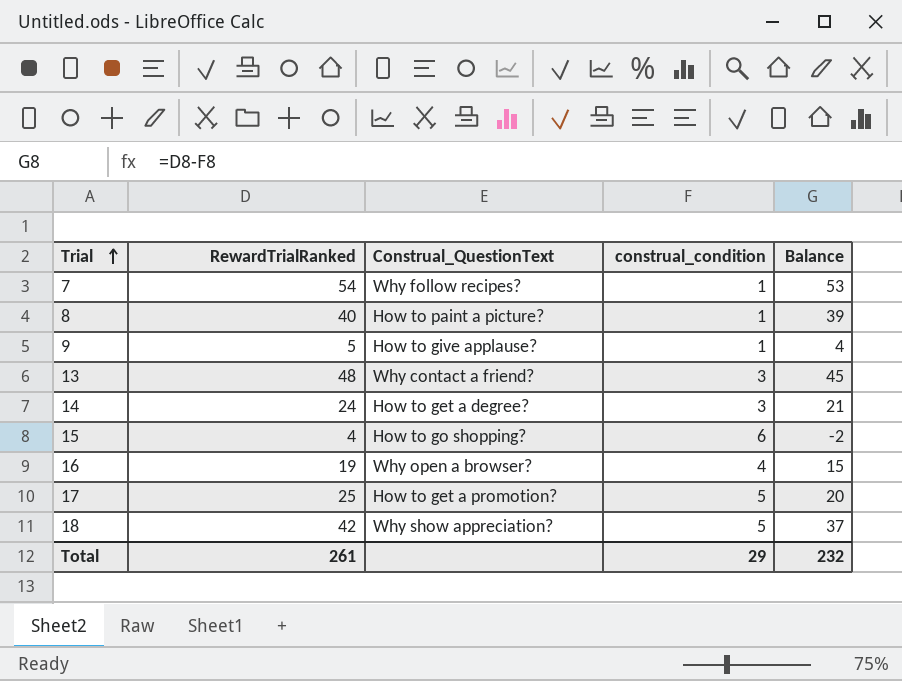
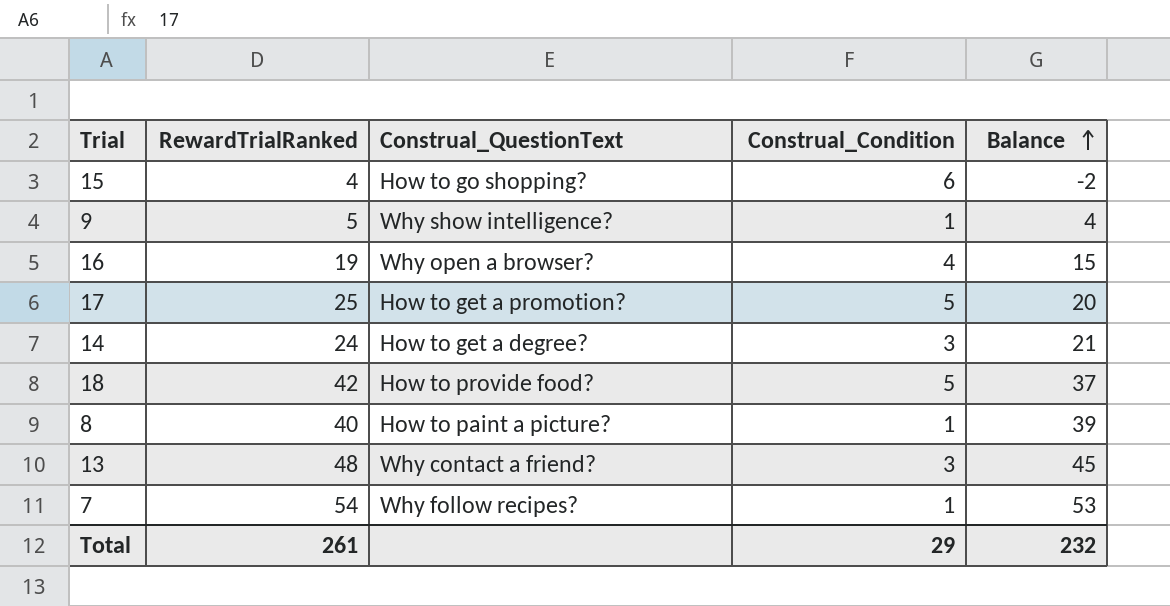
row order: Trial ascending -> Balance ascending
column name: construal_condition -> Construal_Condition
9 | Construal_QuestionText: How to give applause? -> Why show intelligence?
18 | Construal_QuestionText: Why show appreciation? -> How to provide food?

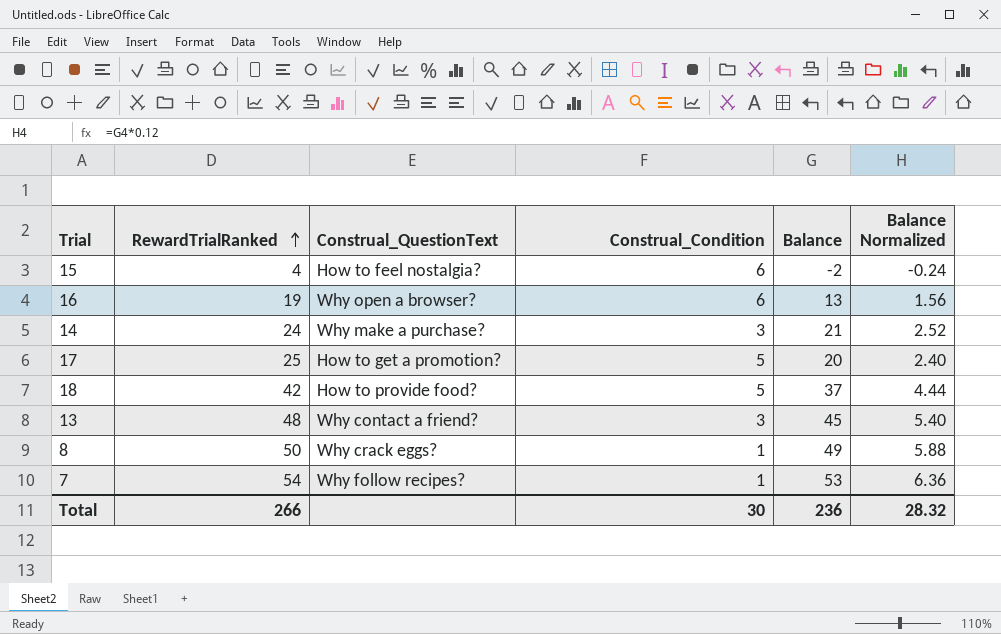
row order: Balance ascending -> RewardTrialRanked ascending
column Balance Normalized | formula: none -> [Balance] * 0.12
row 9: 5 | Why show intelligence? | 1 | 4 -> none
15 | Construal_QuestionText: How to go shopping? -> How to feel nostalgia?
16 | Construal_Condition: 4 -> 6
16 | Balance: 15 -> 13
14 | Construal_QuestionText: How to get a degree? -> Why make a purchase?
8 | RewardTrialRanked: 40 -> 50
8 | Construal_QuestionText: How to paint a picture? -> Why crack eggs?
8 | Balance: 39 -> 49
Total | RewardTrialRanked: 261 -> 266
Total | Construal_Condition: 29 -> 30
Total | Balance: 232 -> 236

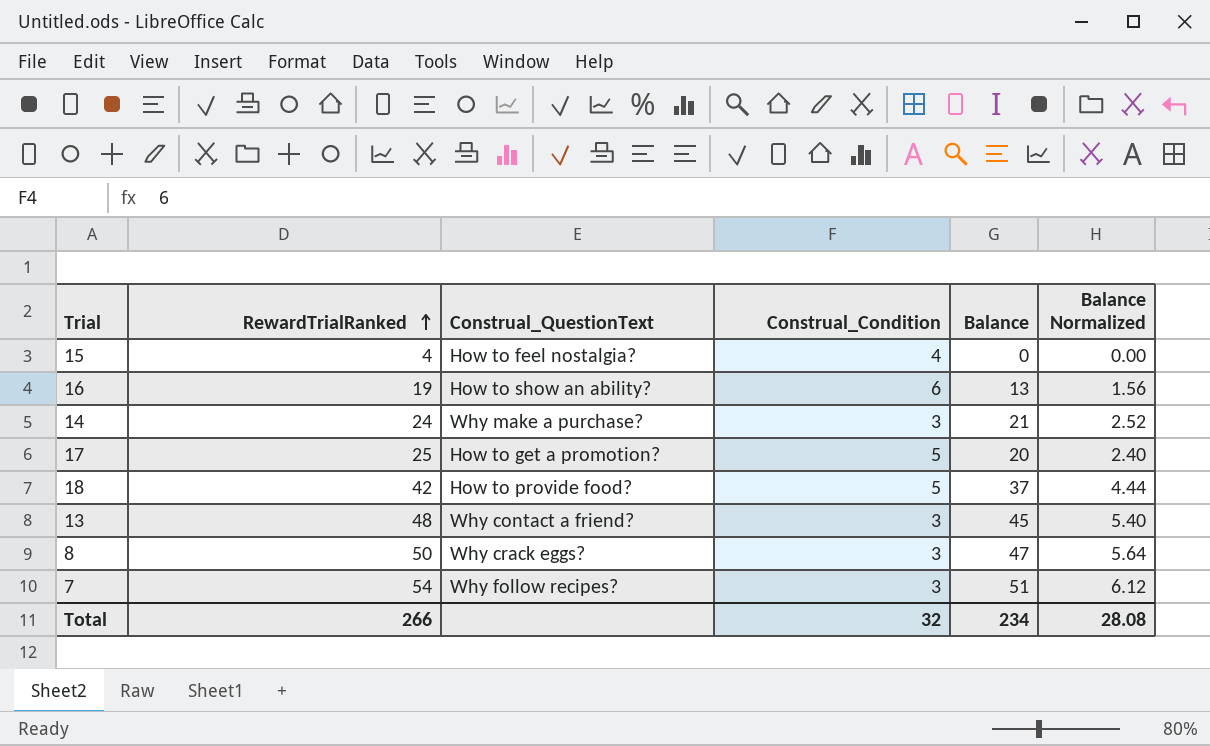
15 | Construal_Condition: 6 -> 4
15 | Balance: -2 -> 0
15 | Balance Normalized: -0.24 -> 0.00
16 | Construal_QuestionText: Why open a browser? -> How to show an ability?
8 | Construal_Condition: 1 -> 3
8 | Balance: 49 -> 47
8 | Balance Normalized: 5.88 -> 5.64
7 | Construal_Condition: 1 -> 3
7 | Balance: 53 -> 51
7 | Balance Normalized: 6.36 -> 6.12
Total | Construal_Condition: 30 -> 32
Total | Balance: 236 -> 234
Total | Balance Normalized: 28.32 -> 28.08

